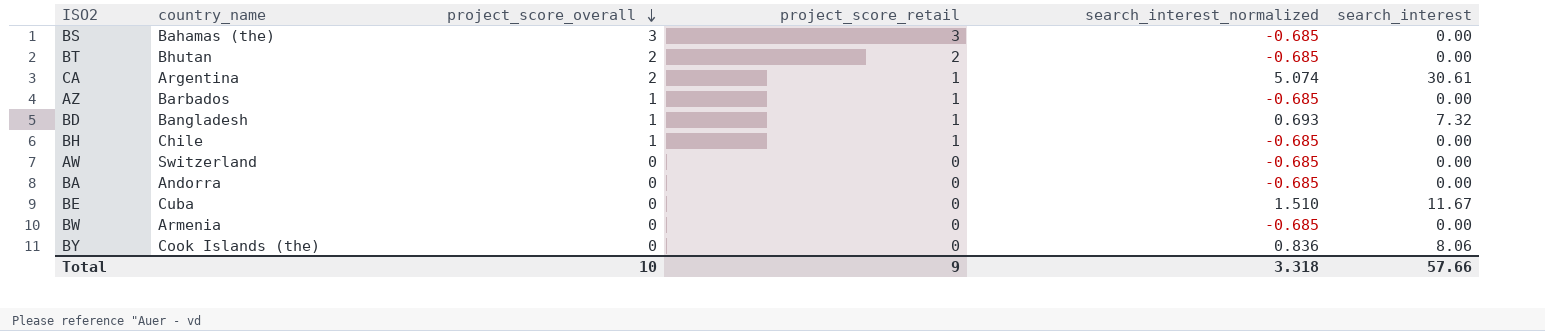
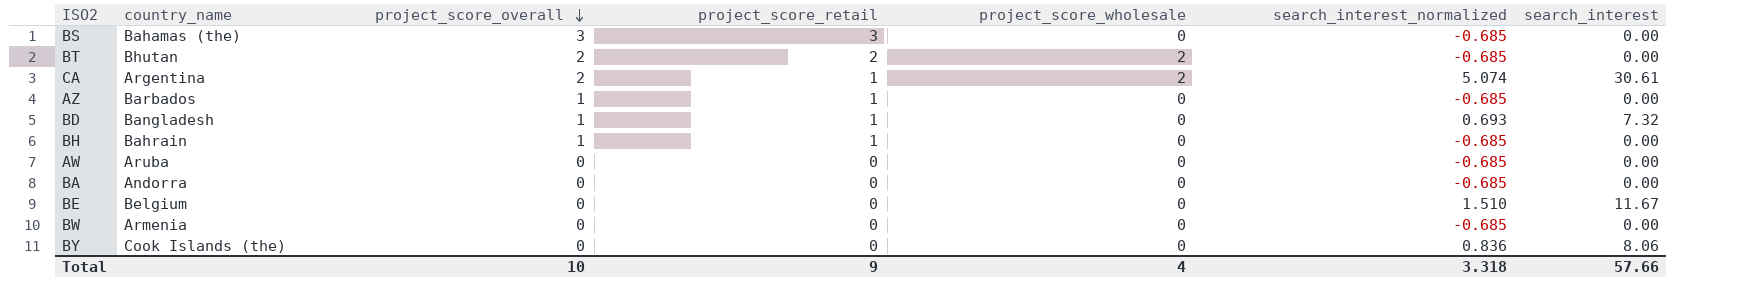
column project_score_wholesale | position: none -> 5
BH | country_name: Chile -> Bahrain
AW | country_name: Switzerland -> Aruba
BE | country_name: Cuba -> Belgium

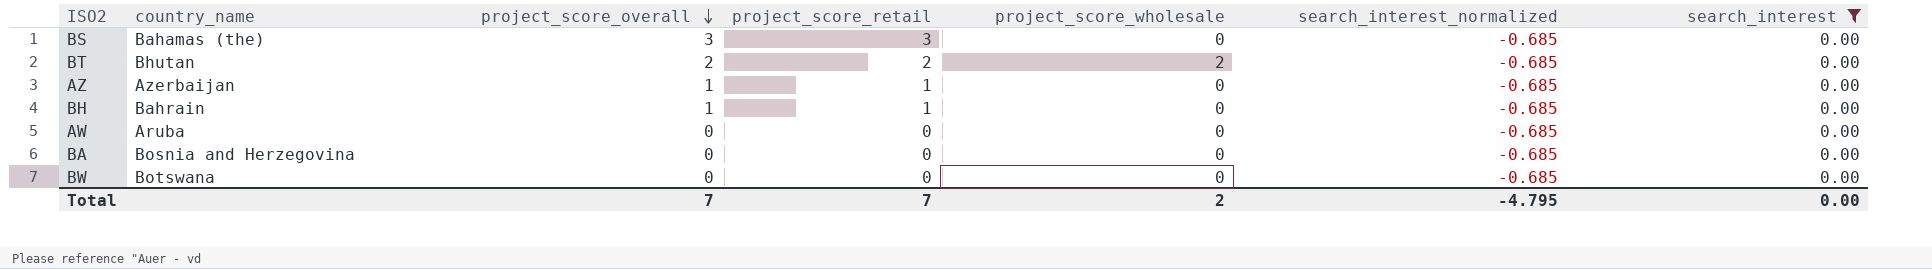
filter: none -> search_interest = 0.00
AZ | country_name: Barbados -> Azerbaijan
BA | country_name: Andorra -> Bosnia and Herzegovina
BW | country_name: Armenia -> Botswana
Total | project_score_overall: 10 -> 7
Total | project_score_retail: 9 -> 7
Total | project_score_wholesale: 4 -> 2
Total | search_interest_normalized: 3.318 -> -4.795
Total | search_interest: 57.66 -> 0.00

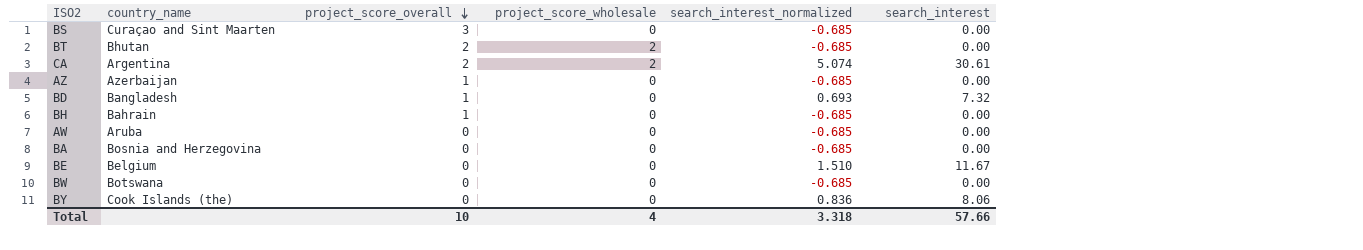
filter: search_interest = 0.00 -> none
column project_score_retail | position: 4 -> none
BS | country_name: Bahamas (the) -> Curaçao and Sint Maarten
Total | project_score_overall: 7 -> 10
Total | project_score_wholesale: 2 -> 4
Total | search_interest_normalized: -4.795 -> 3.318
Total | search_interest: 0.00 -> 57.66

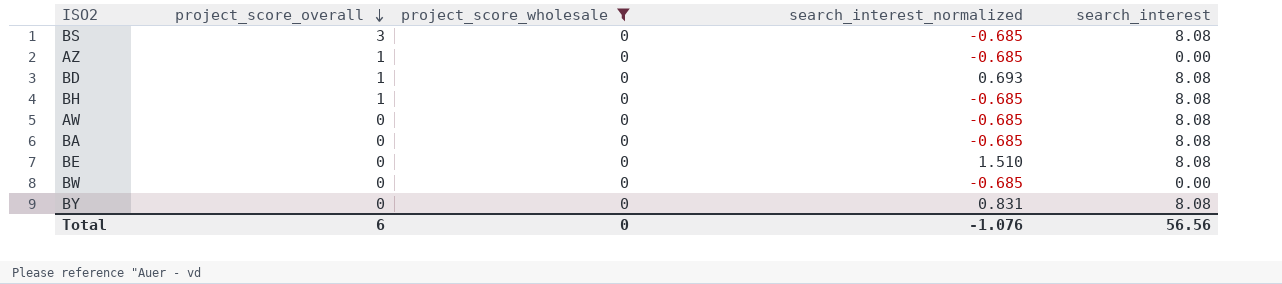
filter: none -> project_score_wholesale = 0
column country_name | position: 2 -> none
BS | search_interest: 0.00 -> 8.08
BD | search_interest: 7.32 -> 8.08
BH | search_interest: 0.00 -> 8.08
AW | search_interest: 0.00 -> 8.08
BA | search_interest: 0.00 -> 8.08
BE | search_interest: 11.67 -> 8.08
BY | search_interest_normalized: 0.836 -> 0.831
BY | search_interest: 8.06 -> 8.08
Total | project_score_overall: 10 -> 6
Total | project_score_wholesale: 4 -> 0
Total | search_interest_normalized: 3.318 -> -1.076
Total | search_interest: 57.66 -> 56.56

